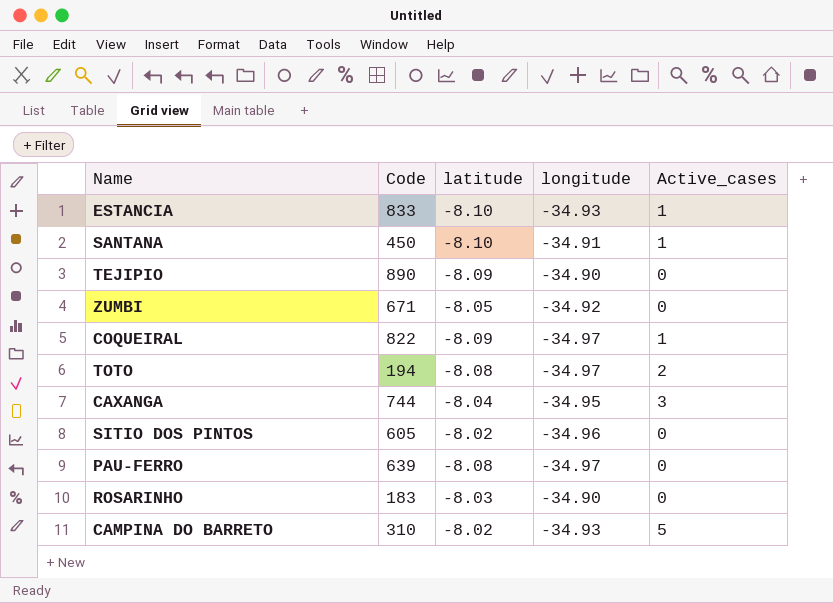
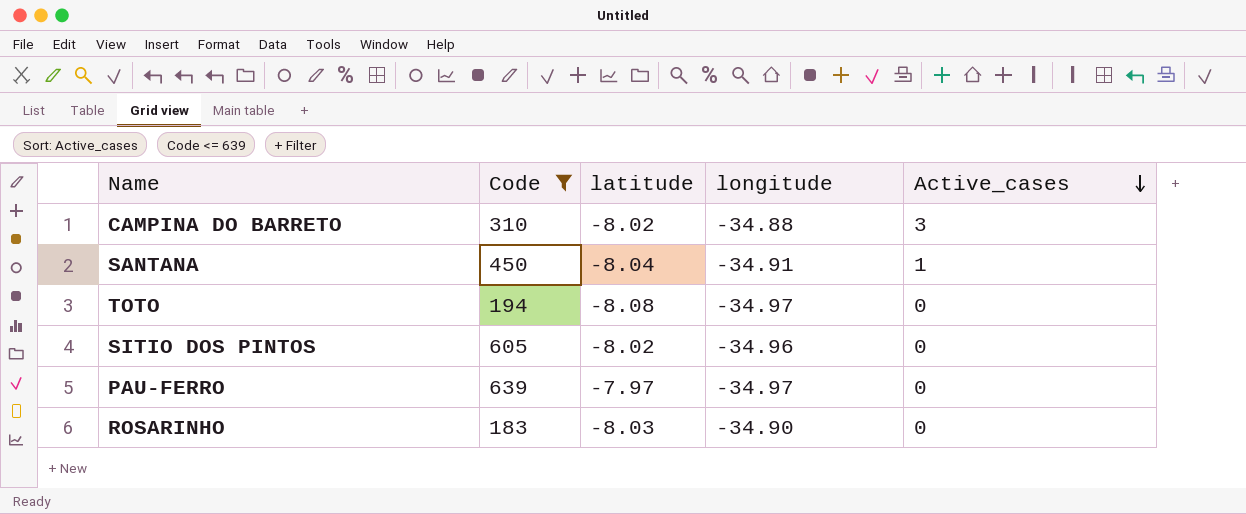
filter: none -> Code <= 639
row order: none -> Active_cases descending
CAMPINA DO BARRETO | longitude: -34.93 -> -34.88
CAMPINA DO BARRETO | Active_cases: 5 -> 3
SANTANA | latitude: -8.10 -> -8.04
TOTO | Active_cases: 2 -> 0
PAU-FERRO | latitude: -8.08 -> -7.97

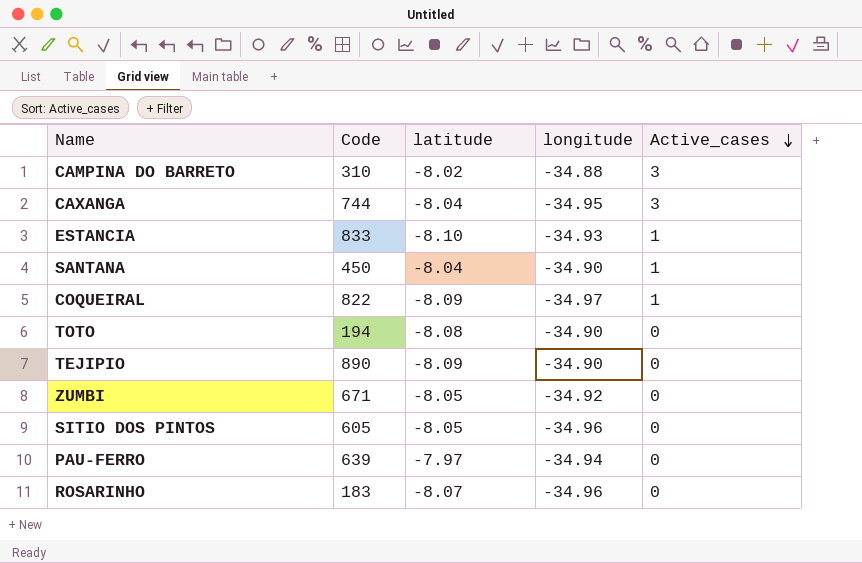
filter: Code <= 639 -> none
SANTANA | longitude: -34.91 -> -34.90
TOTO | longitude: -34.97 -> -34.90
SITIO DOS PINTOS | latitude: -8.02 -> -8.05
PAU-FERRO | longitude: -34.97 -> -34.94
ROSARINHO | latitude: -8.03 -> -8.07
ROSARINHO | longitude: -34.90 -> -34.96

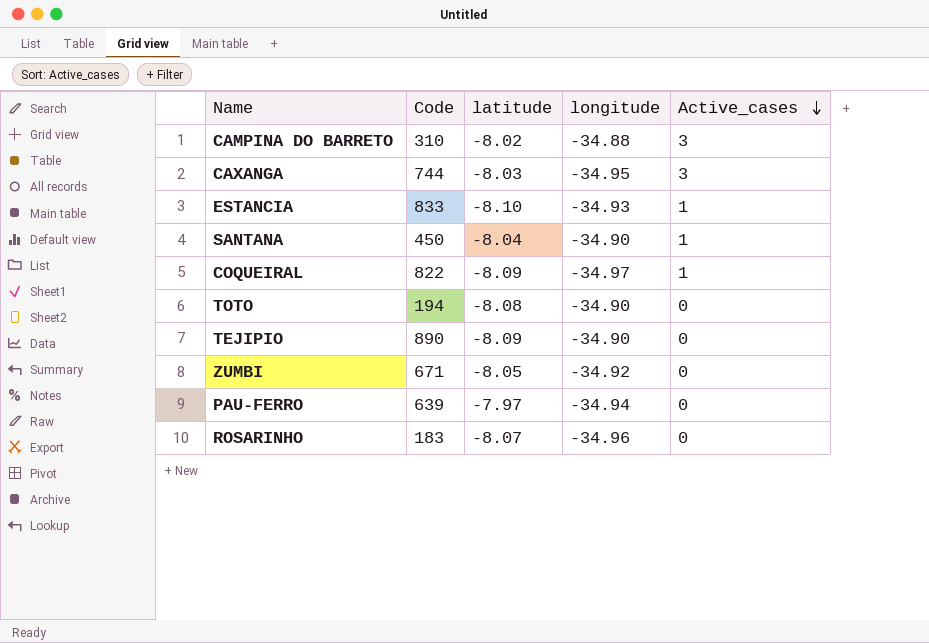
row SITIO DOS PINTOS: 605 | -8.05 | -34.96 | 0 -> none
CAXANGA | latitude: -8.04 -> -8.03

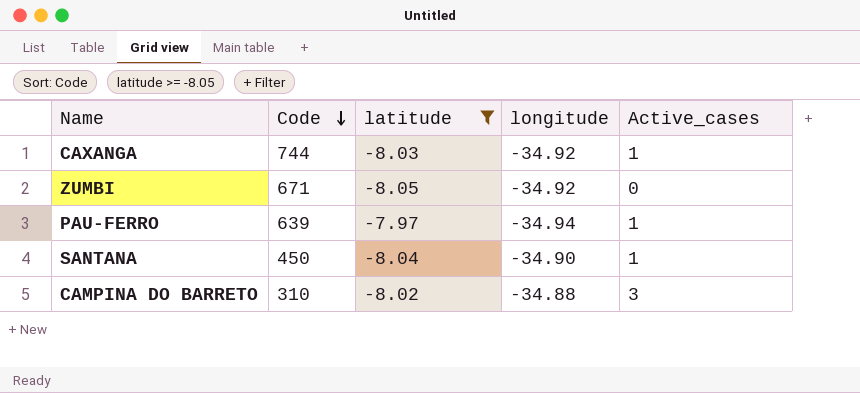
filter: none -> latitude >= -8.05
row order: Active_cases descending -> Code descending
CAXANGA | longitude: -34.95 -> -34.92
CAXANGA | Active_cases: 3 -> 1
PAU-FERRO | Active_cases: 0 -> 1

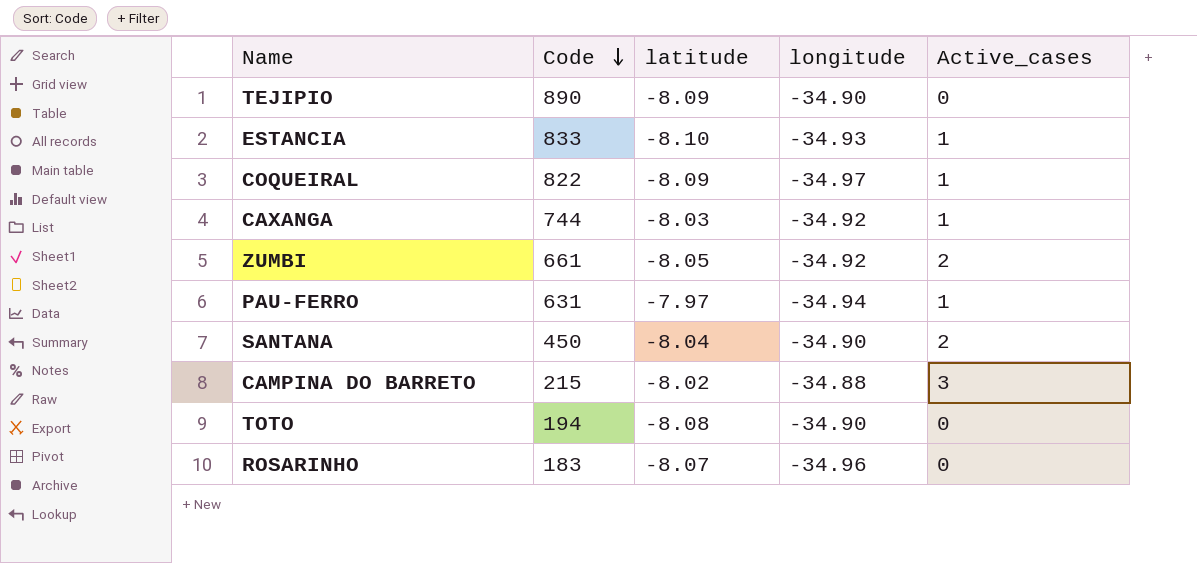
filter: latitude >= -8.05 -> none
ZUMBI | Code: 671 -> 661
ZUMBI | Active_cases: 0 -> 2
PAU-FERRO | Code: 639 -> 631
SANTANA | Active_cases: 1 -> 2
CAMPINA DO BARRETO | Code: 310 -> 215

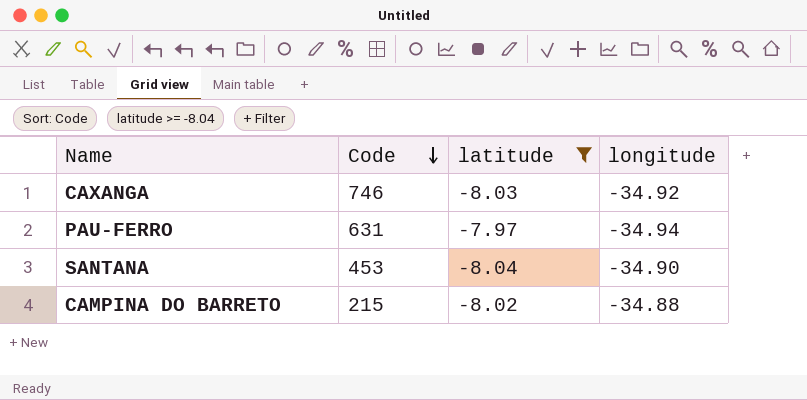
filter: none -> latitude >= -8.04
column Active_cases | position: 5 -> none
CAXANGA | Code: 744 -> 746
SANTANA | Code: 450 -> 453

